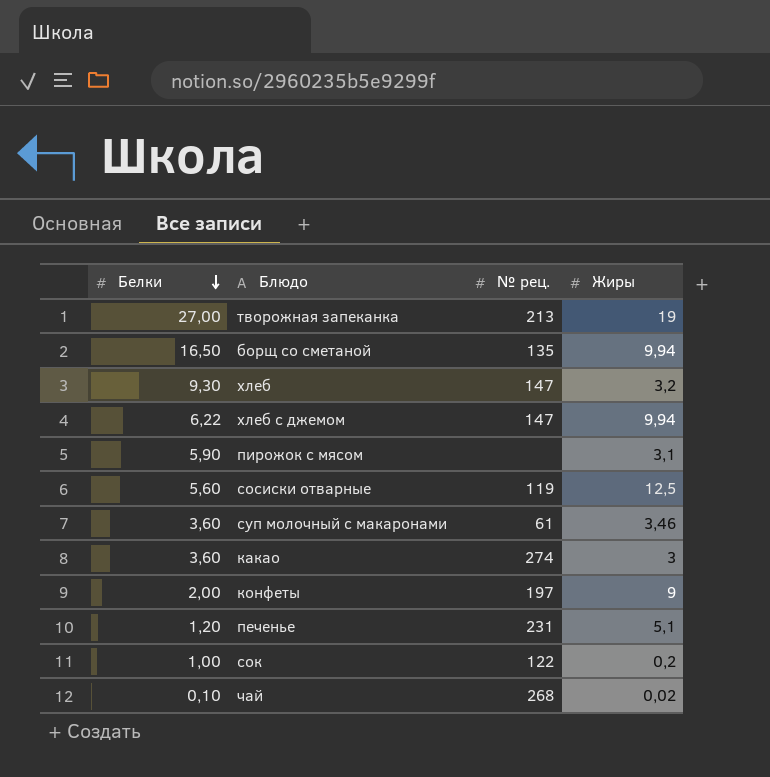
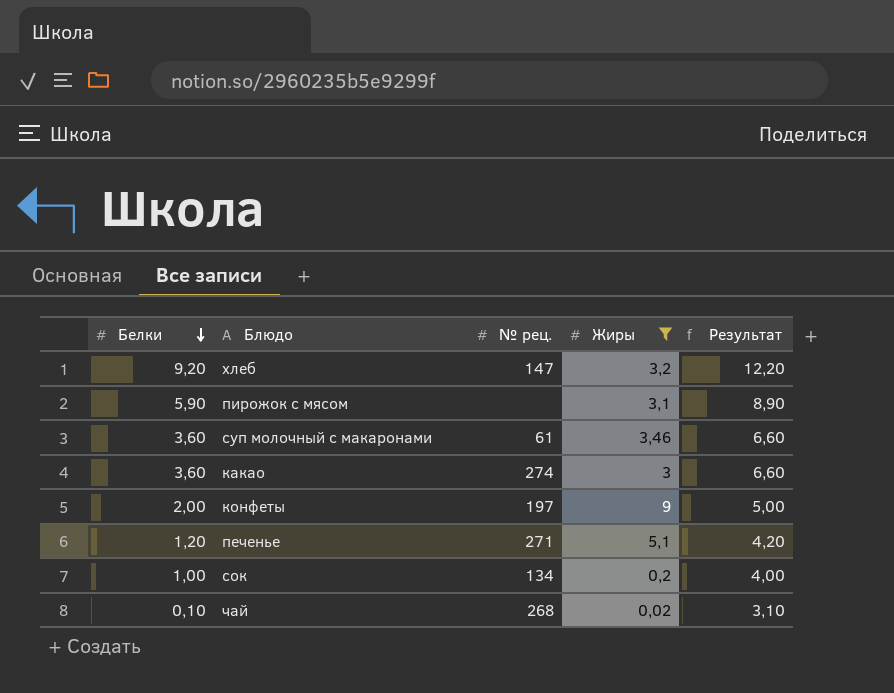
filter: none -> Жиры <= 9
column Результат | formula: none -> [Белки] + 3
хлеб | Белки: 9,30 -> 9,20
печенье | № рец.: 231 -> 271
сок | № рец.: 122 -> 134

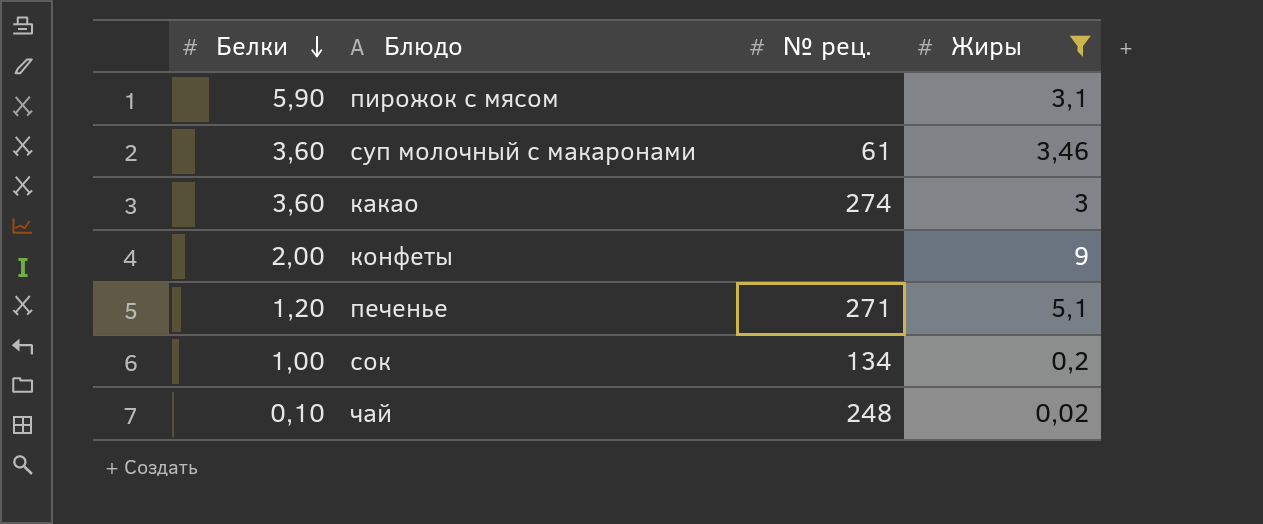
column Результат | formula: [Белки] + 3 -> none
row хлеб: 9,20 | 147 | 3,2 | 12,20 -> none
конфеты | № рец.: 197 -> none
чай | № рец.: 268 -> 248

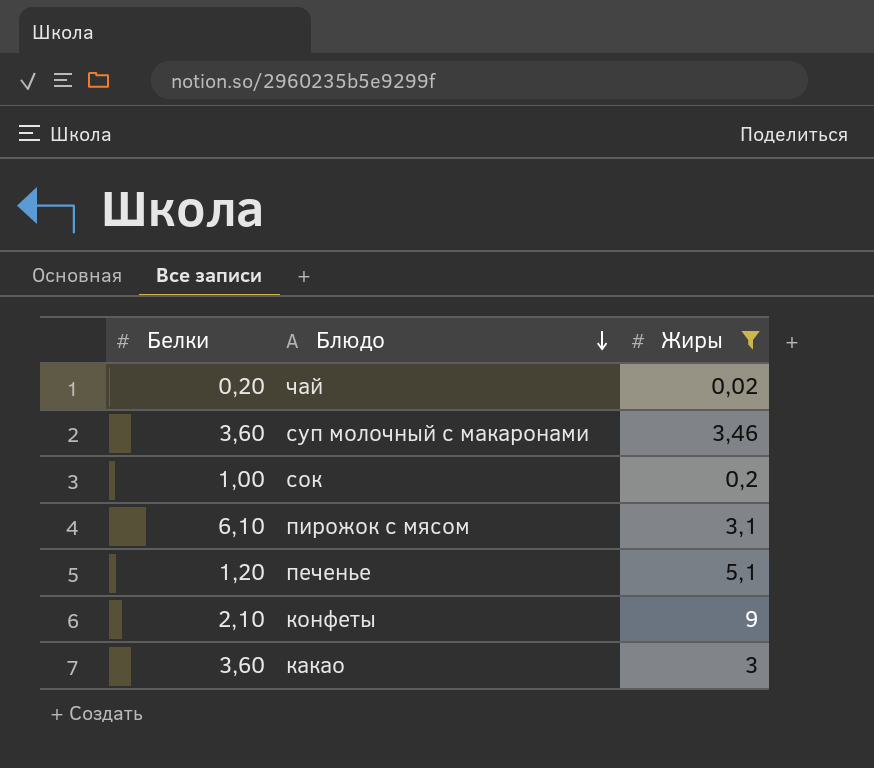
row order: Белки descending -> Блюдо descending
column № рец. | position: 3 -> none
чай | Белки: 0,10 -> 0,20
пирожок с мясом | Белки: 5,90 -> 6,10
конфеты | Белки: 2,00 -> 2,10

